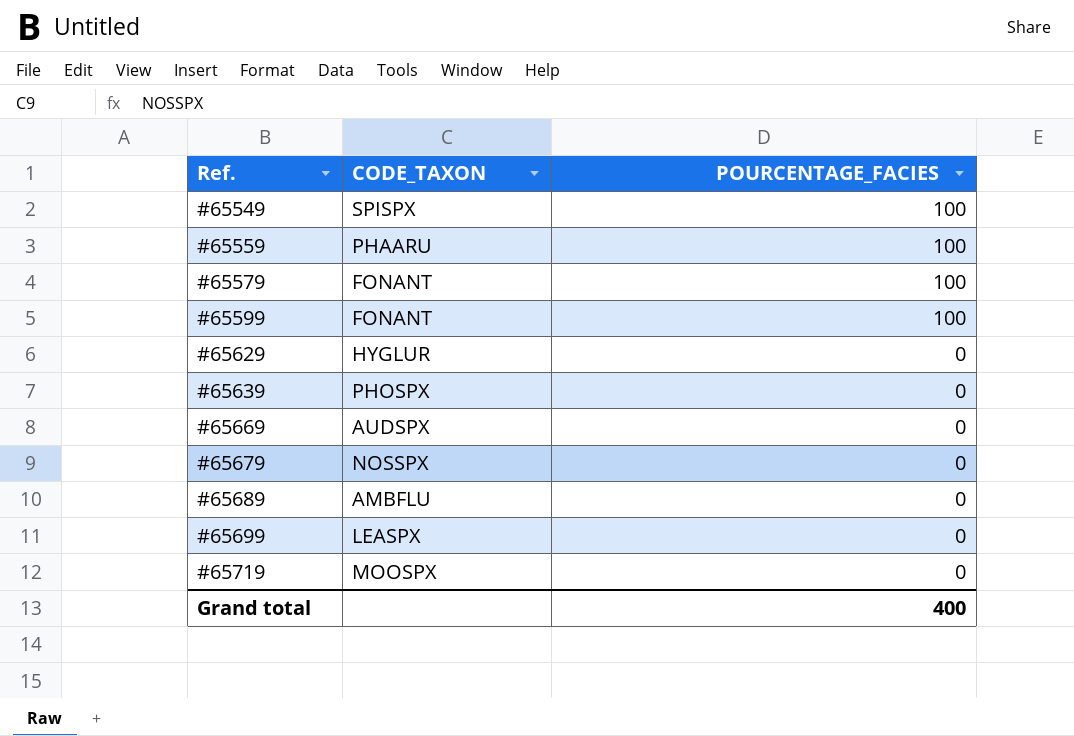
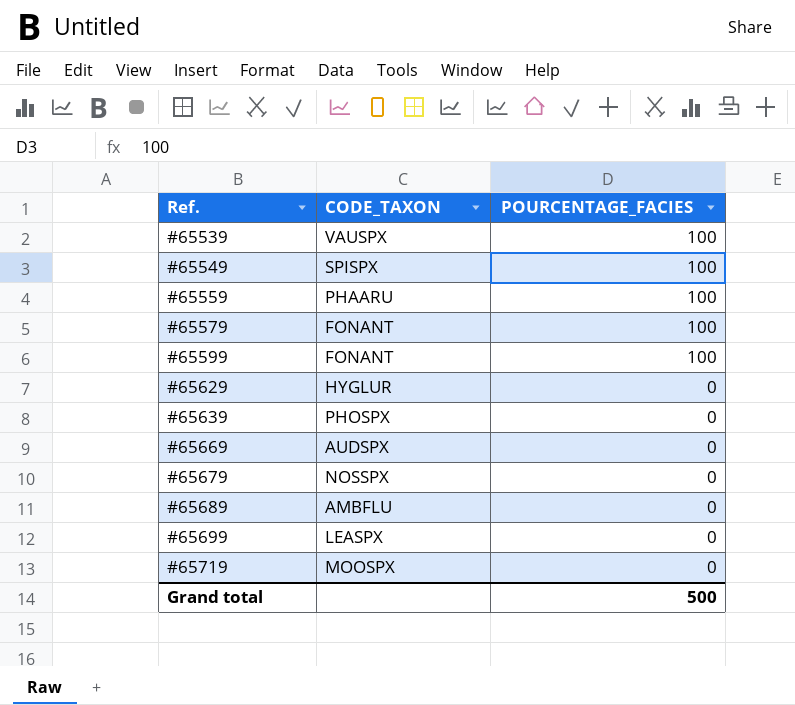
row #65539: none -> VAUSPX | 100
Grand total | POURCENTAGE_FACIES: 400 -> 500

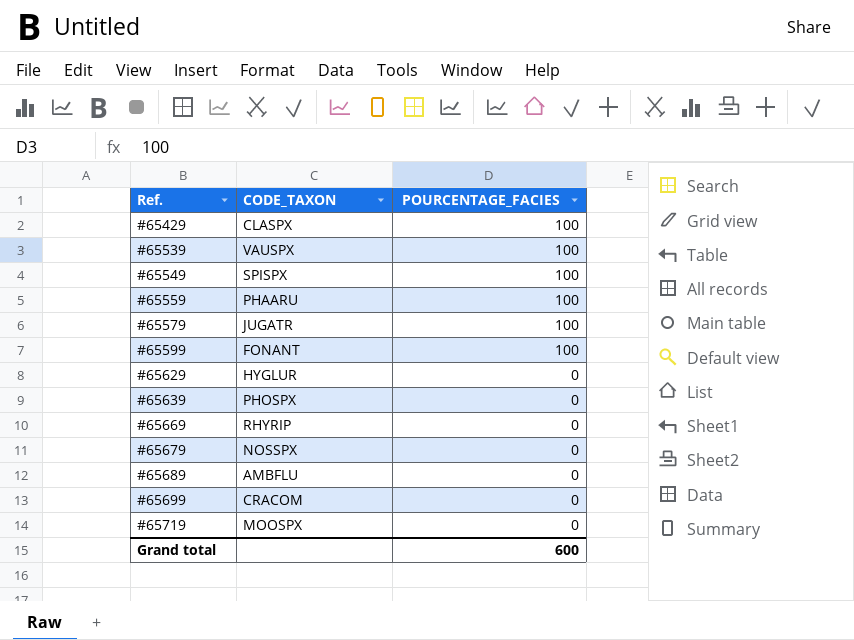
row #65429: none -> CLASPX | 100
#65579 | CODE_TAXON: FONANT -> JUGATR
#65669 | CODE_TAXON: AUDSPX -> RHYRIP
#65699 | CODE_TAXON: LEASPX -> CRACOM
Grand total | POURCENTAGE_FACIES: 500 -> 600

